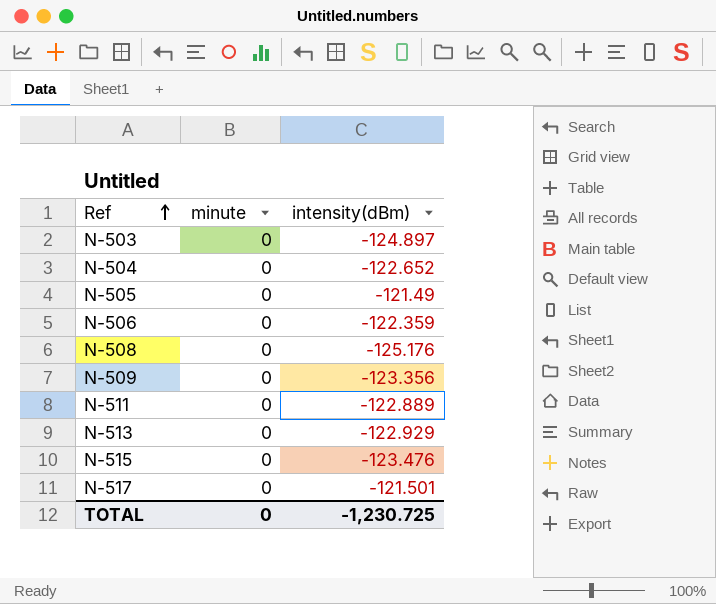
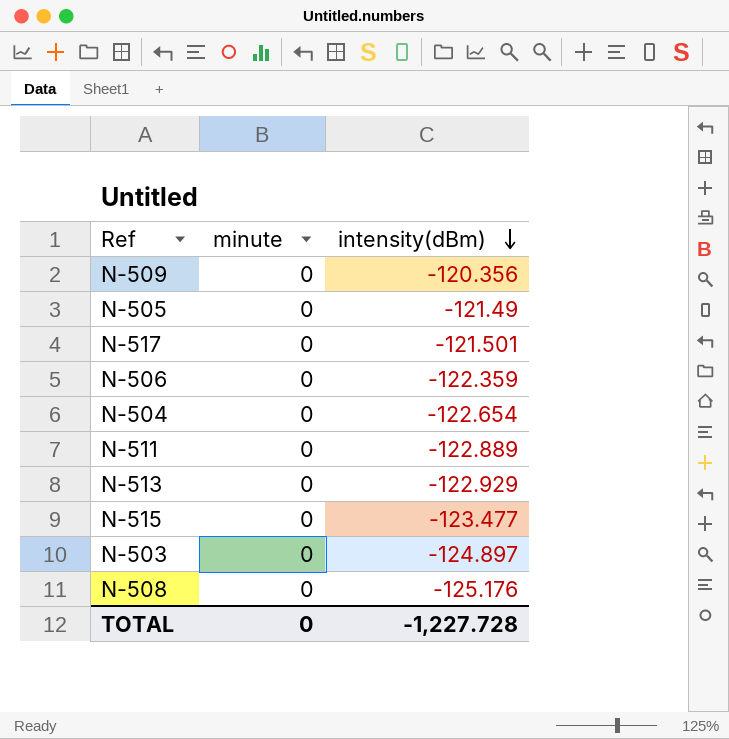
row order: Ref ascending -> intensity(dBm) descending
N-509 | intensity(dBm): -123.356 -> -120.356
N-504 | intensity(dBm): -122.652 -> -122.654
N-515 | intensity(dBm): -123.476 -> -123.477
TOTAL | intensity(dBm): -1,230.725 -> -1,227.728

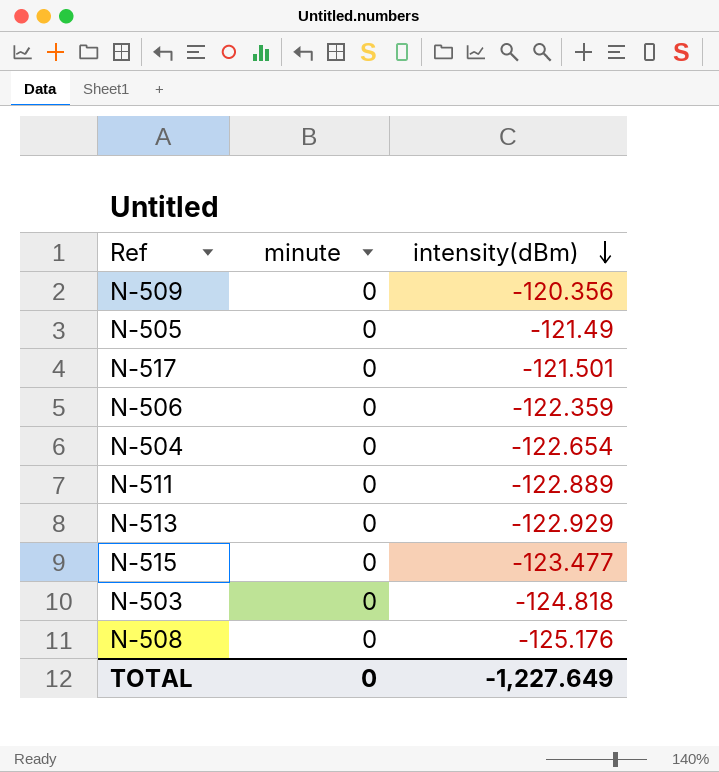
N-503 | intensity(dBm): -124.897 -> -124.818
TOTAL | intensity(dBm): -1,227.728 -> -1,227.649

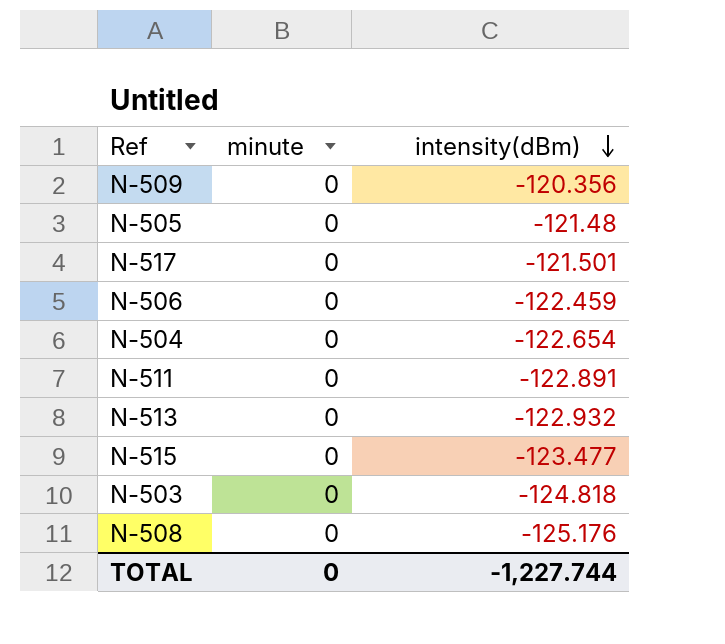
N-505 | intensity(dBm): -121.49 -> -121.48
N-506 | intensity(dBm): -122.359 -> -122.459
N-511 | intensity(dBm): -122.889 -> -122.891
N-513 | intensity(dBm): -122.929 -> -122.932
TOTAL | intensity(dBm): -1,227.649 -> -1,227.744

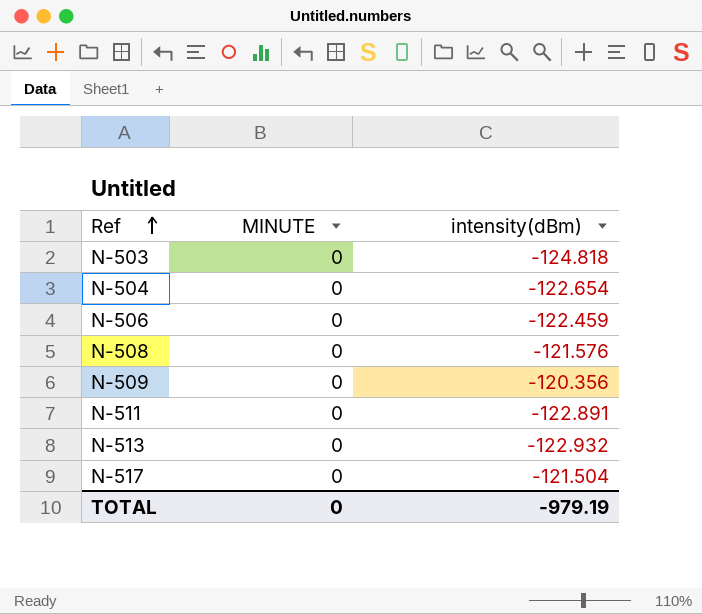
row order: intensity(dBm) descending -> Ref ascending
column name: minute -> MINUTE
row N-505: 0 | -121.48 -> none
row N-515: 0 | -123.477 -> none
N-508 | intensity(dBm): -125.176 -> -121.576
N-517 | intensity(dBm): -121.501 -> -121.504
TOTAL | intensity(dBm): -1,227.744 -> -979.19

